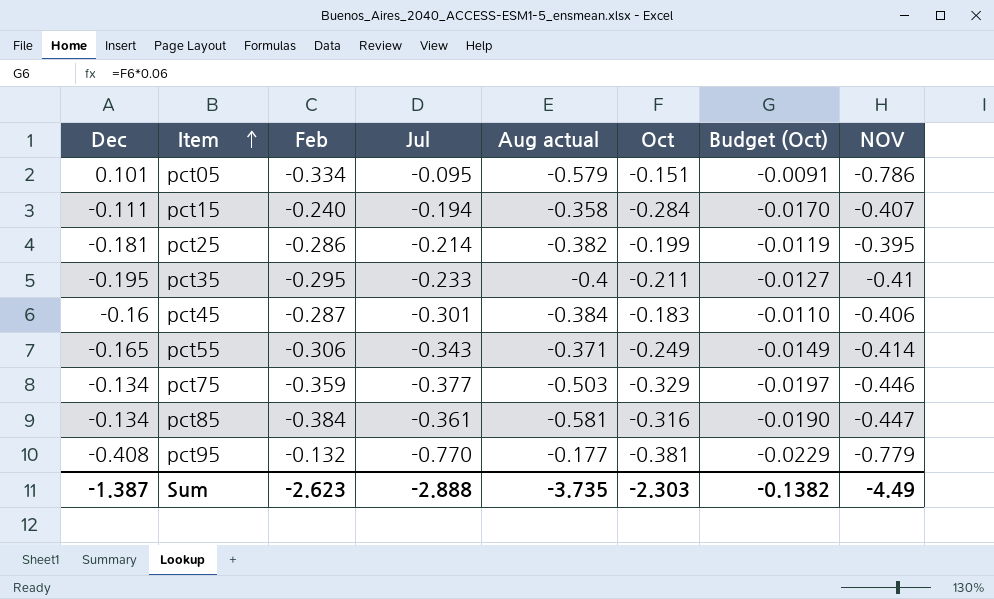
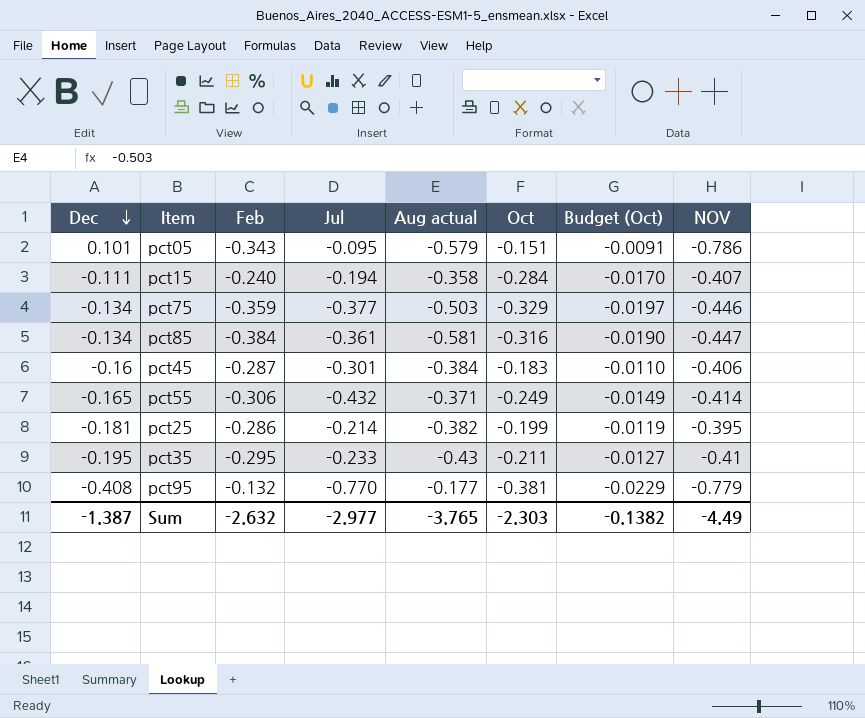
row order: Item ascending -> Dec descending
pct05 | Feb: -0.334 -> -0.343
pct55 | Jul: -0.343 -> -0.432
pct35 | Aug actual: -0.4 -> -0.43
Sum | Feb: -2.623 -> -2.632
Sum | Jul: -2.888 -> -2.977
Sum | Aug actual: -3.735 -> -3.765

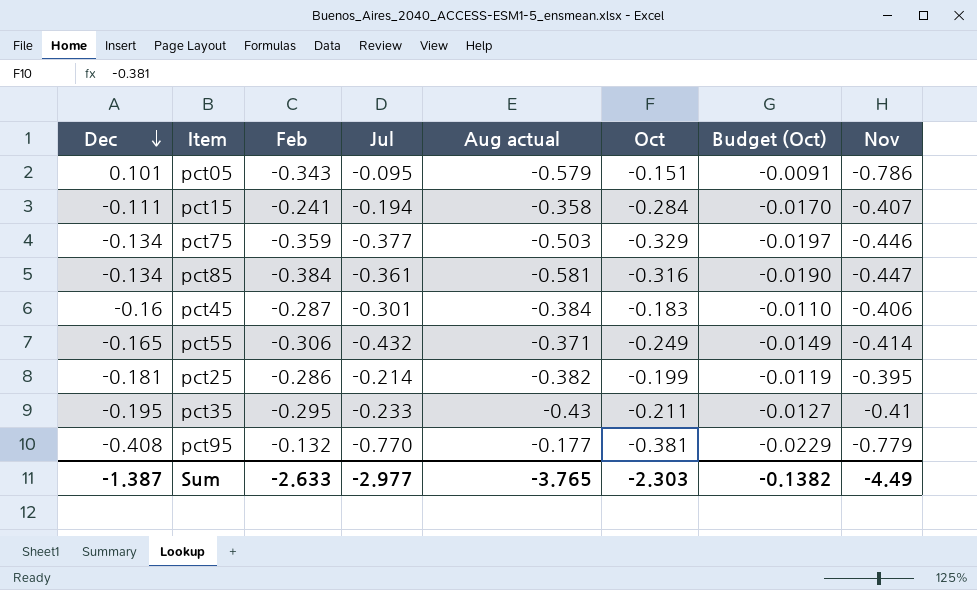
column name: NOV -> Nov
pct15 | Feb: -0.240 -> -0.241
Sum | Feb: -2.632 -> -2.633

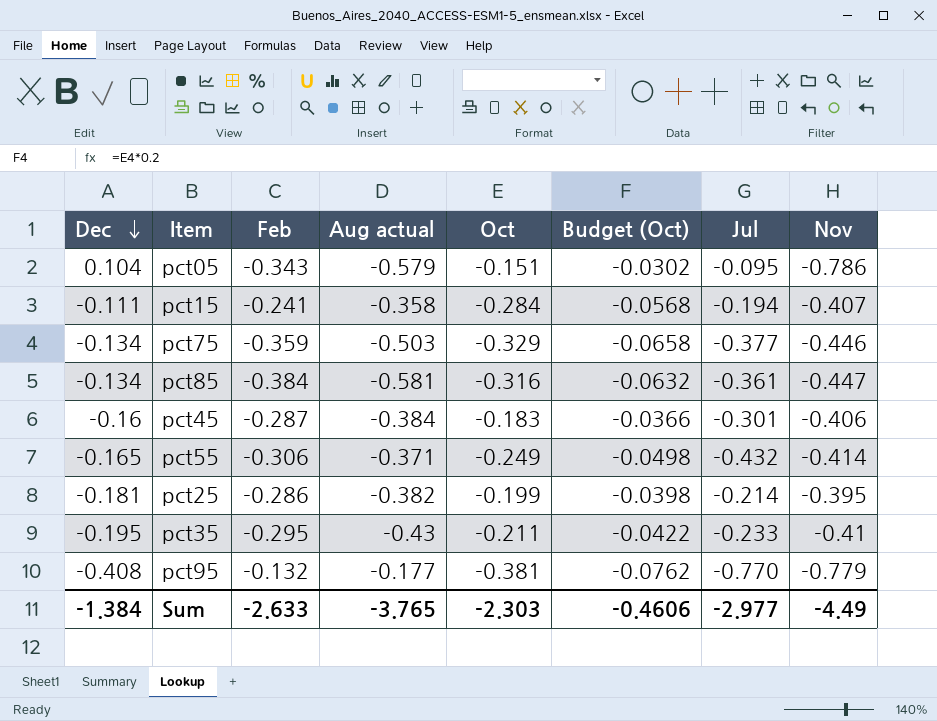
column Budget (Oct) | formula: [Oct] * 0.06 -> [Oct] * 0.2
column Jul | position: 4 -> 7
pct05 | Dec: 0.101 -> 0.104
Sum | Dec: -1.387 -> -1.384
Sum | Budget (Oct): -0.1382 -> -0.4606

